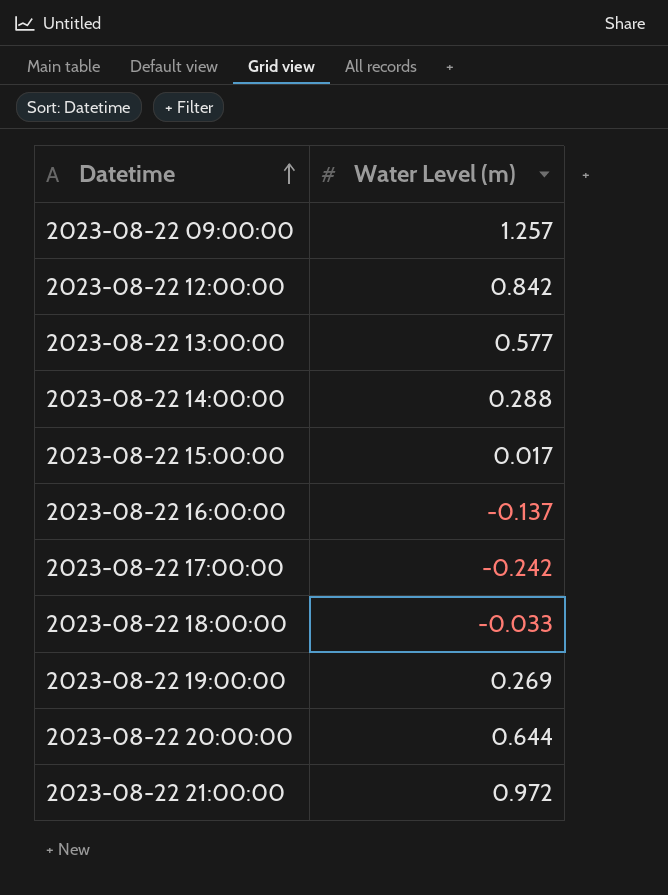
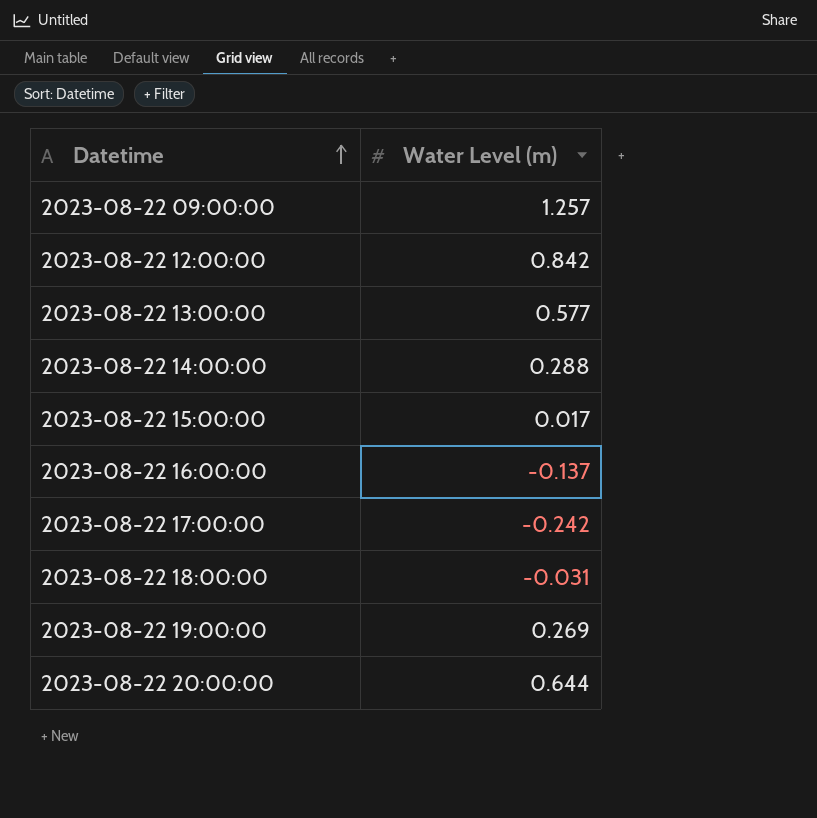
row 2023-08-22 21:00:00: 0.972 -> none
2023-08-22 18:00:00 | Water Level (m): -0.033 -> -0.031

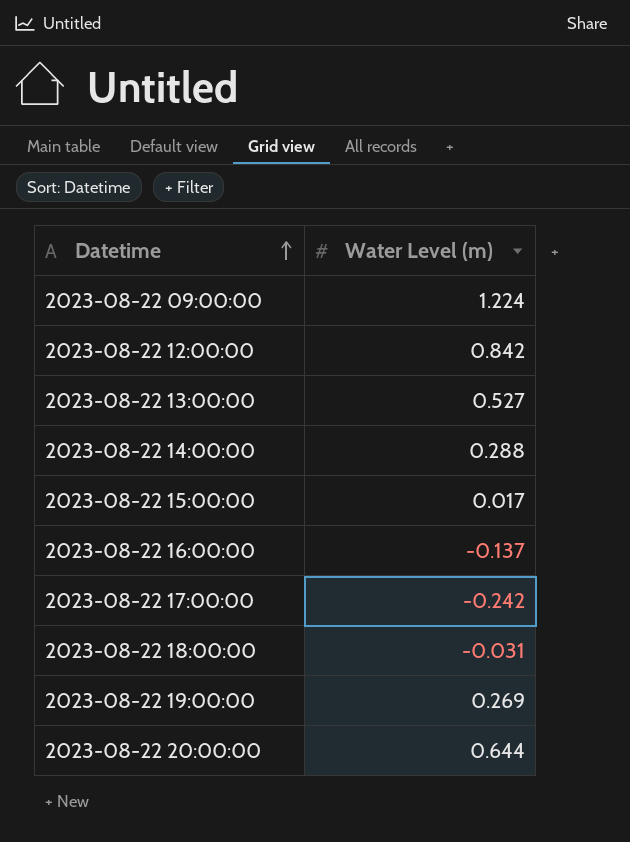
2023-08-22 09:00:00 | Water Level (m): 1.257 -> 1.224
2023-08-22 13:00:00 | Water Level (m): 0.577 -> 0.527

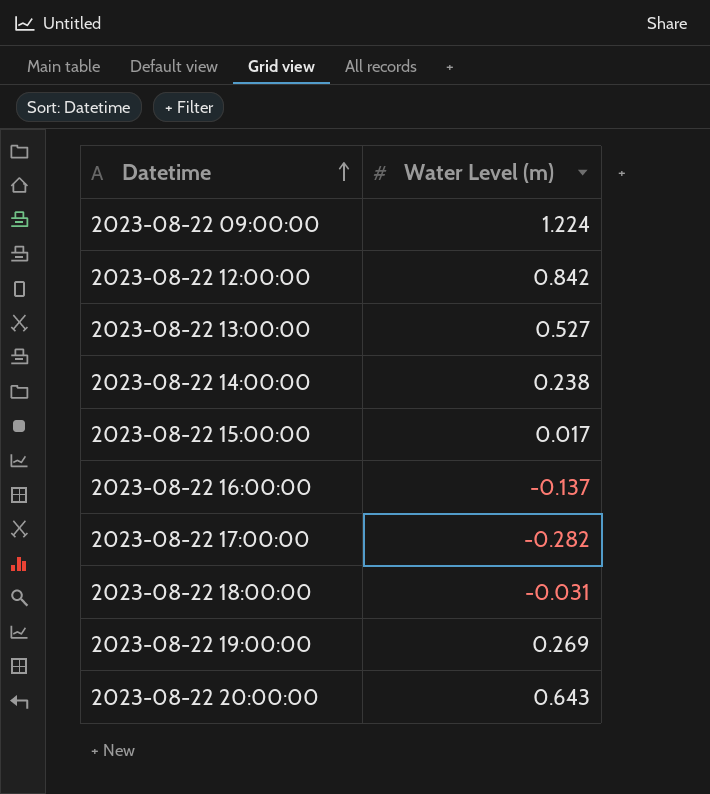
2023-08-22 14:00:00 | Water Level (m): 0.288 -> 0.238
2023-08-22 17:00:00 | Water Level (m): -0.242 -> -0.282
2023-08-22 20:00:00 | Water Level (m): 0.644 -> 0.643

